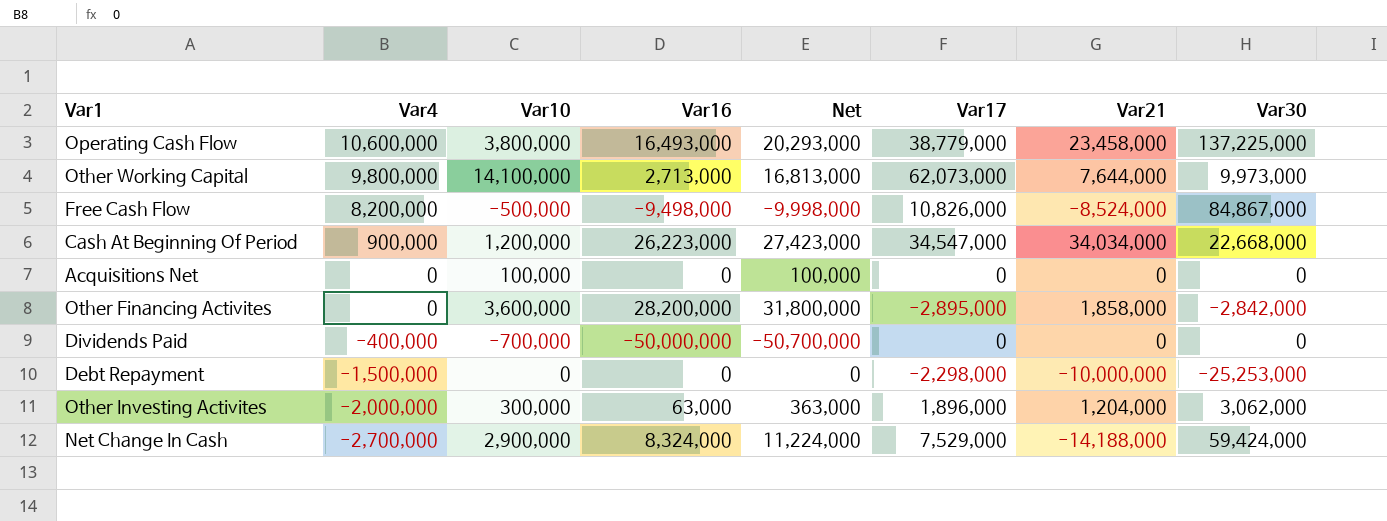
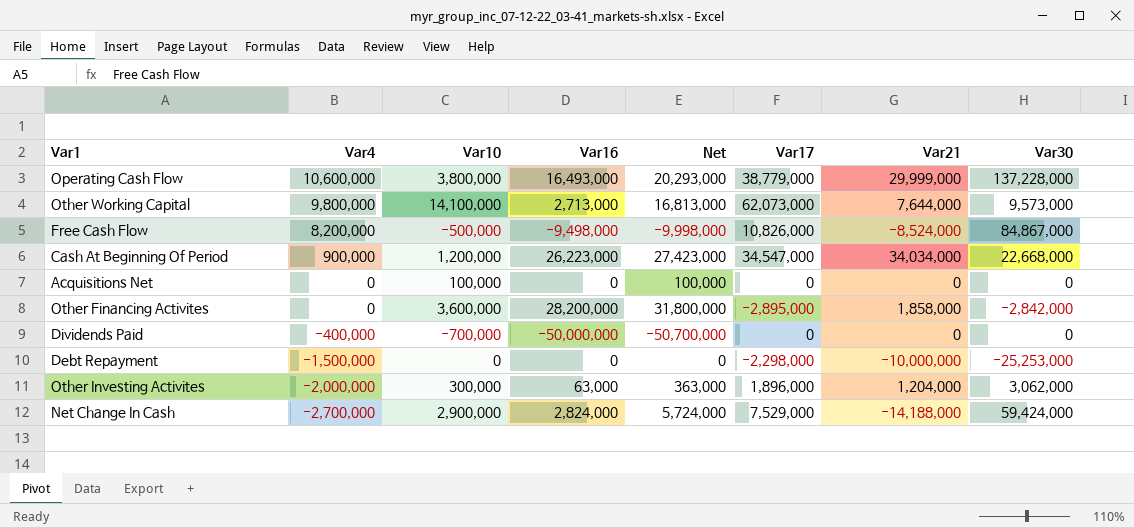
Operating Cash Flow | Var21: 23,458,000 -> 29,999,000
Operating Cash Flow | Var30: 137,225,000 -> 137,228,000
Other Working Capital | Var30: 9,973,000 -> 9,573,000
Net Change In Cash | Var16: 8,324,000 -> 2,824,000
Net Change In Cash | Net: 11,224,000 -> 5,724,000

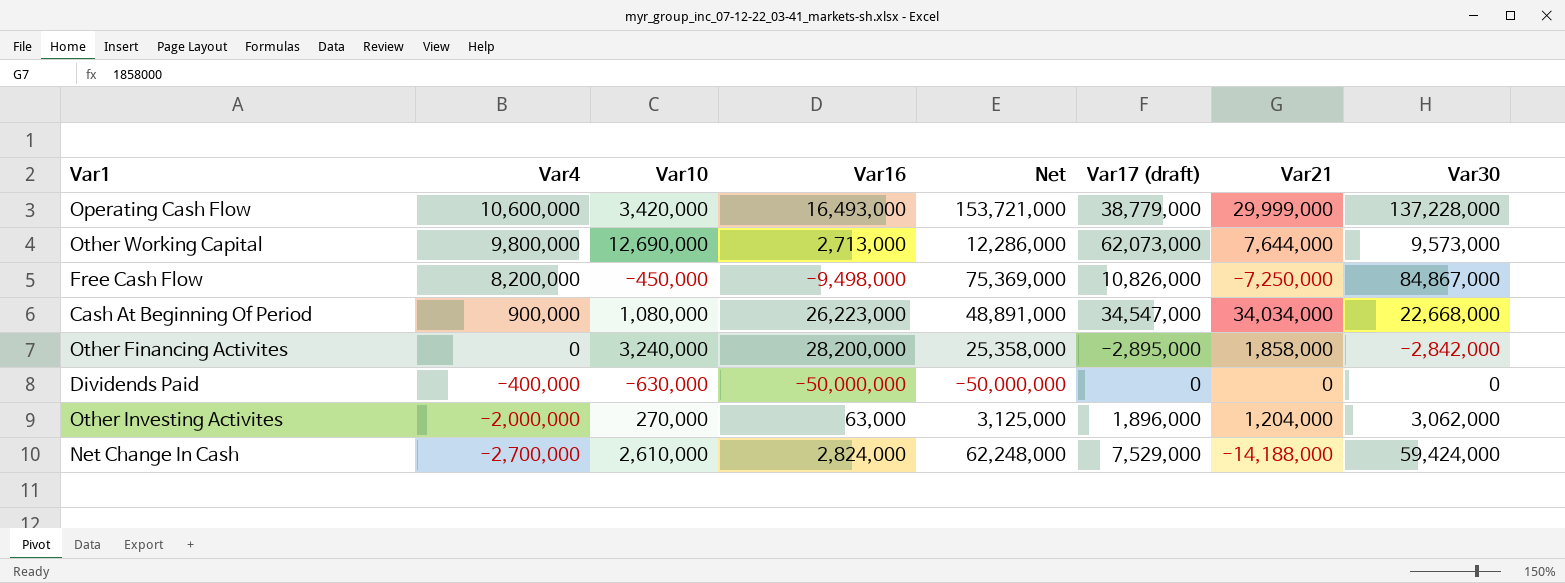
column Net | formula: [Var10] + [Var16] -> [Var16] + [Var30]
column name: Var17 -> Var17 (draft)
row Acquisitions Net: 0 | 100,000 | 0 | 100,000 | 0 | 0 | 0 -> none
row Debt Repayment: -1,500,000 | 0 | 0 | 0 | -2,298,000 | -10,000,000 | -25,253,000 -> none
Operating Cash Flow | Var10: 3,800,000 -> 3,420,000
Other Working Capital | Var10: 14,100,000 -> 12,690,000
Free Cash Flow | Var10: -500,000 -> -450,000
Free Cash Flow | Var21: -8,524,000 -> -7,250,000
Cash At Beginning Of Period | Var10: 1,200,000 -> 1,080,000
Other Financing Activites | Var10: 3,600,000 -> 3,240,000
Dividends Paid | Var10: -700,000 -> -630,000
Other Investing Activites | Var10: 300,000 -> 270,000
Net Change In Cash | Var10: 2,900,000 -> 2,610,000

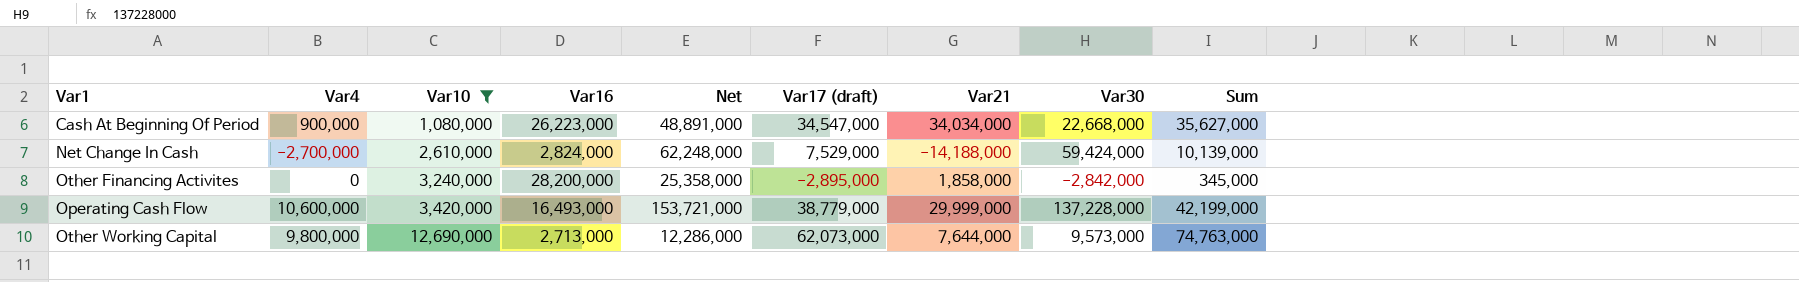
filter: none -> Var10 >= 1,080,000
row order: Var4 descending -> Var10 ascending
column Sum | formula: none -> [Var10] + [Var17 (draft)]

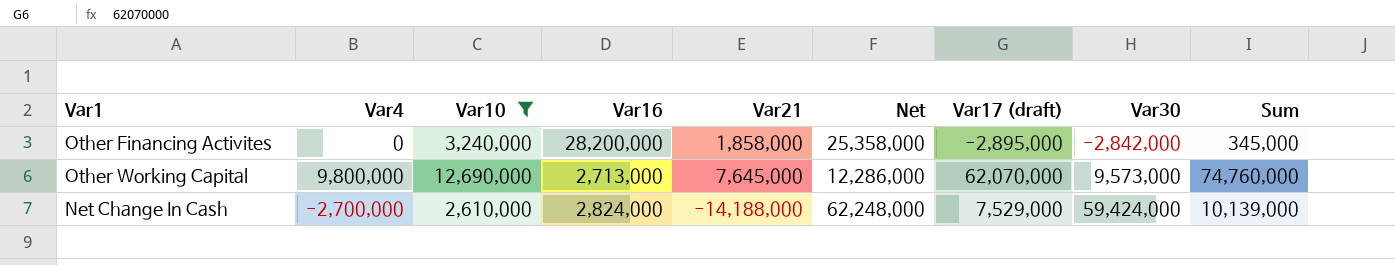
row order: Var10 ascending -> Var30 ascending
column Var21 | position: 7 -> 5
row Cash At Beginning Of Period: 900,000 | 1,080,000 | 26,223,000 | 48,891,000 | 34,547,000 | 34,034,000 | 22,668,000 | 35,627,000 -> none
row Operating Cash Flow: 10,600,000 | 3,420,000 | 16,493,000 | 153,721,000 | 38,779,000 | 29,999,000 | 137,228,000 | 42,199,000 -> none
Other Working Capital | Var21: 7,644,000 -> 7,645,000
Other Working Capital | Var17 (draft): 62,073,000 -> 62,070,000
Other Working Capital | Sum: 74,763,000 -> 74,760,000

